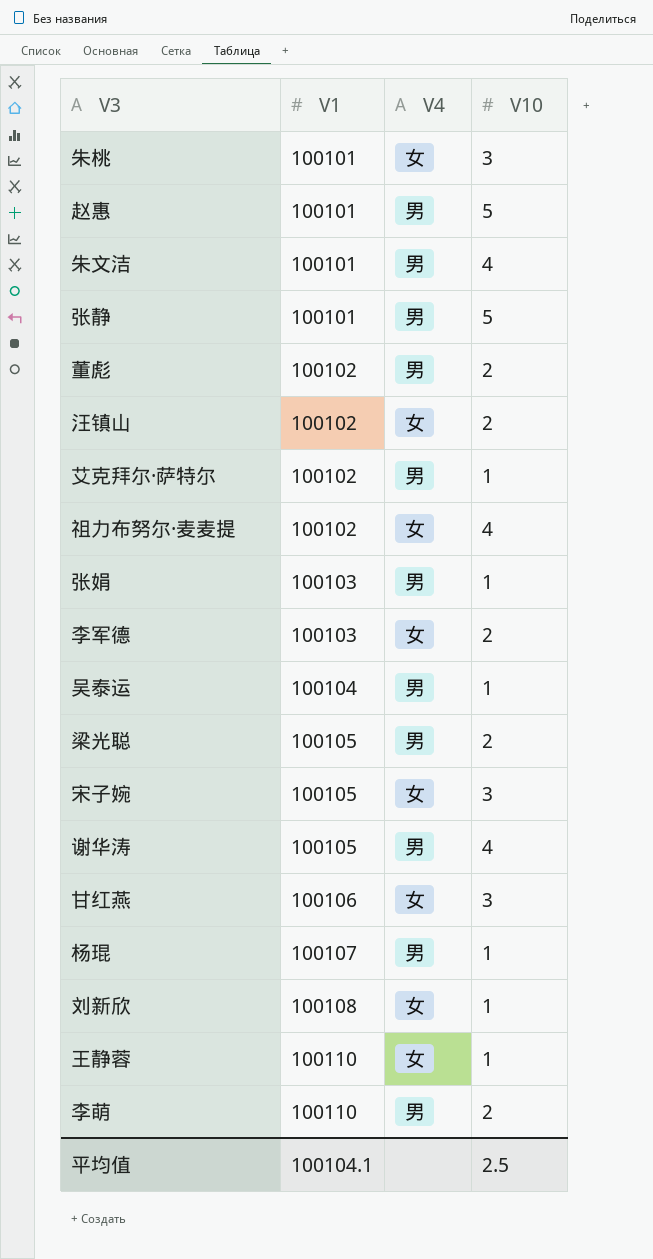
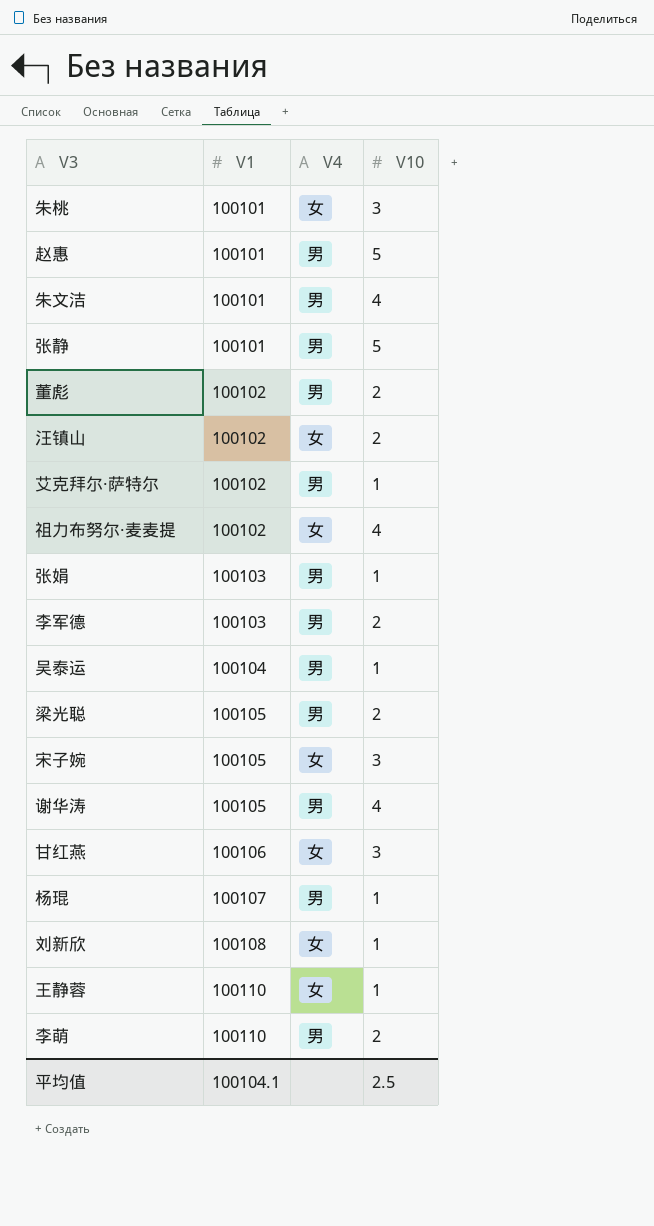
李军德 | V4: 女 -> 男

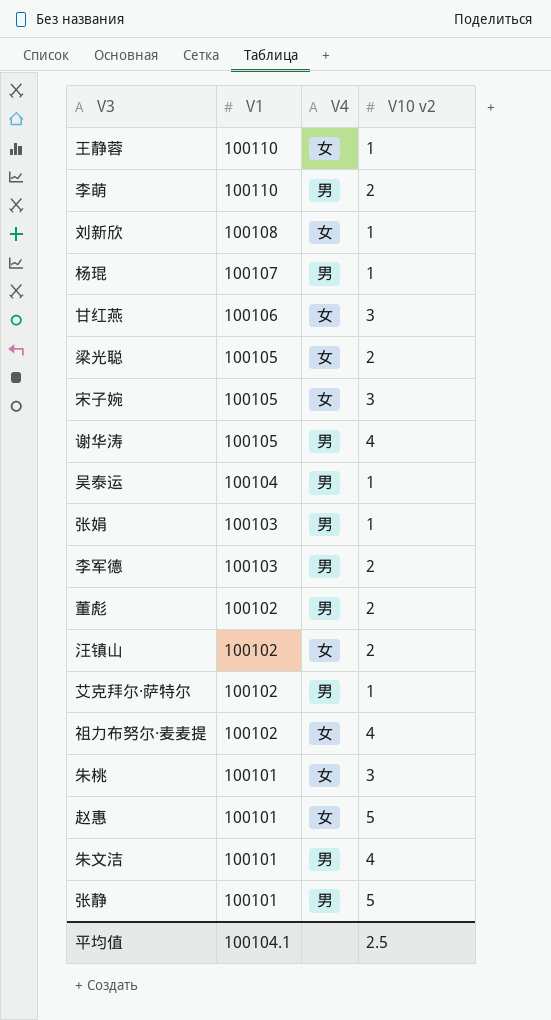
row order: V1 ascending -> V1 descending
column name: V10 -> V10 v2
梁光聪 | V4: 男 -> 女
赵惠 | V4: 男 -> 女

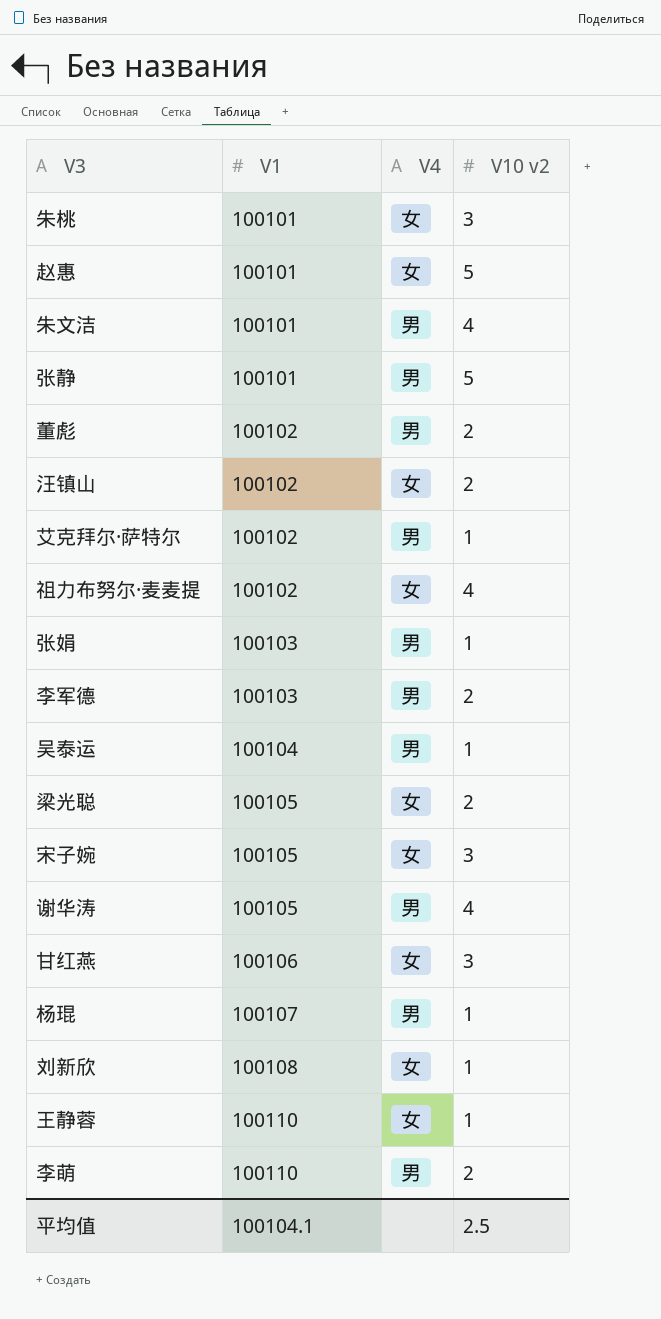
row order: V1 descending -> V1 ascending

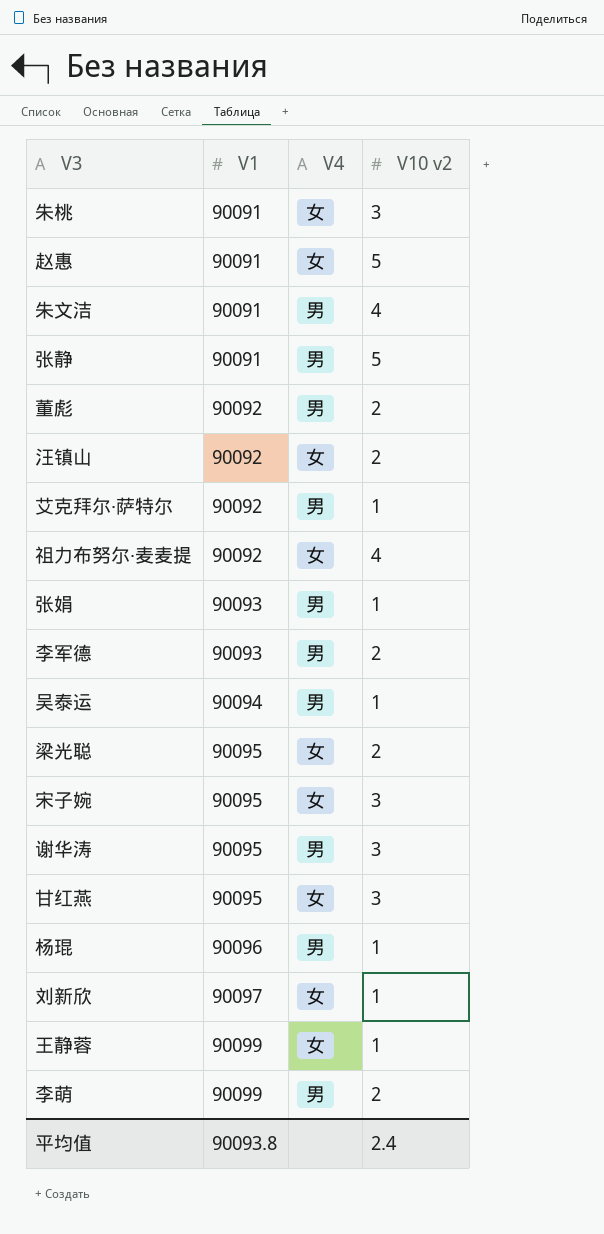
朱桃 | V1: 100101 -> 90091
赵惠 | V1: 100101 -> 90091
朱文洁 | V1: 100101 -> 90091
张静 | V1: 100101 -> 90091
董彪 | V1: 100102 -> 90092
汪镇山 | V1: 100102 -> 90092
艾克拜尔·萨特尔 | V1: 100102 -> 90092
祖力布努尔·麦麦提 | V1: 100102 -> 90092
张娟 | V1: 100103 -> 90093
李军德 | V1: 100103 -> 90093
吴泰运 | V1: 100104 -> 90094
梁光聪 | V1: 100105 -> 90095
宋子婉 | V1: 100105 -> 90095
谢华涛 | V1: 100105 -> 90095
谢华涛 | V10 v2: 4 -> 3
甘红燕 | V1: 100106 -> 90095
杨琨 | V1: 100107 -> 90096
刘新欣 | V1: 100108 -> 90097
王静蓉 | V1: 100110 -> 90099
李萌 | V1: 100110 -> 90099
平均值 | V1: 100104.1 -> 90093.8
平均值 | V10 v2: 2.5 -> 2.4

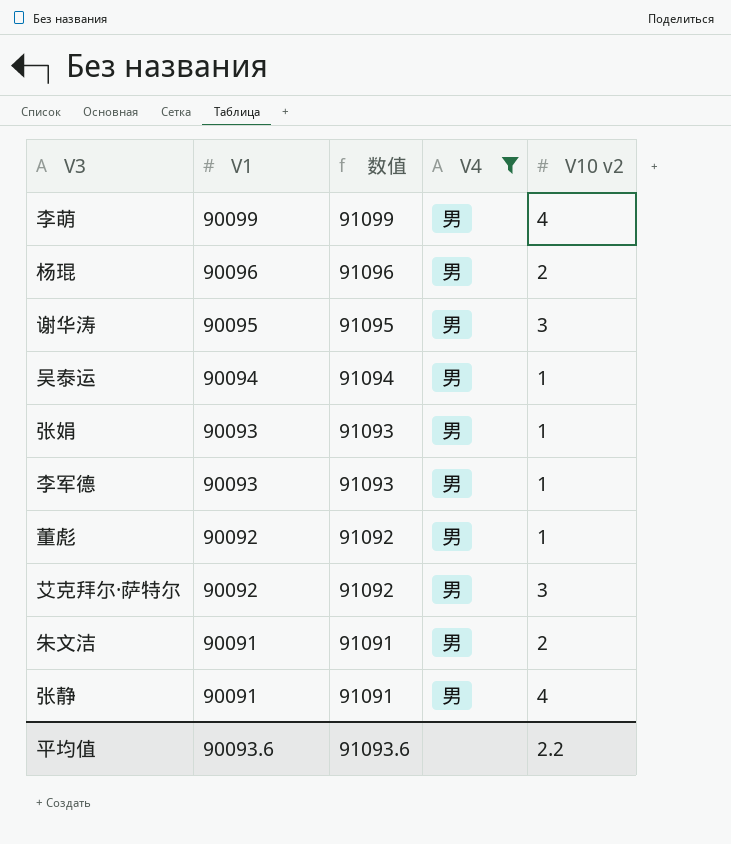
filter: none -> V4 = 男
row order: V1 ascending -> V1 descending
column 数值 | formula: none -> [V1] + 1000
李萌 | V10 v2: 2 -> 4
杨琨 | V10 v2: 1 -> 2
李军德 | V10 v2: 2 -> 1
董彪 | V10 v2: 2 -> 1
艾克拜尔·萨特尔 | V10 v2: 1 -> 3
朱文洁 | V10 v2: 4 -> 2
张静 | V10 v2: 5 -> 4
平均值 | V1: 90093.8 -> 90093.6
平均值 | V10 v2: 2.4 -> 2.2

